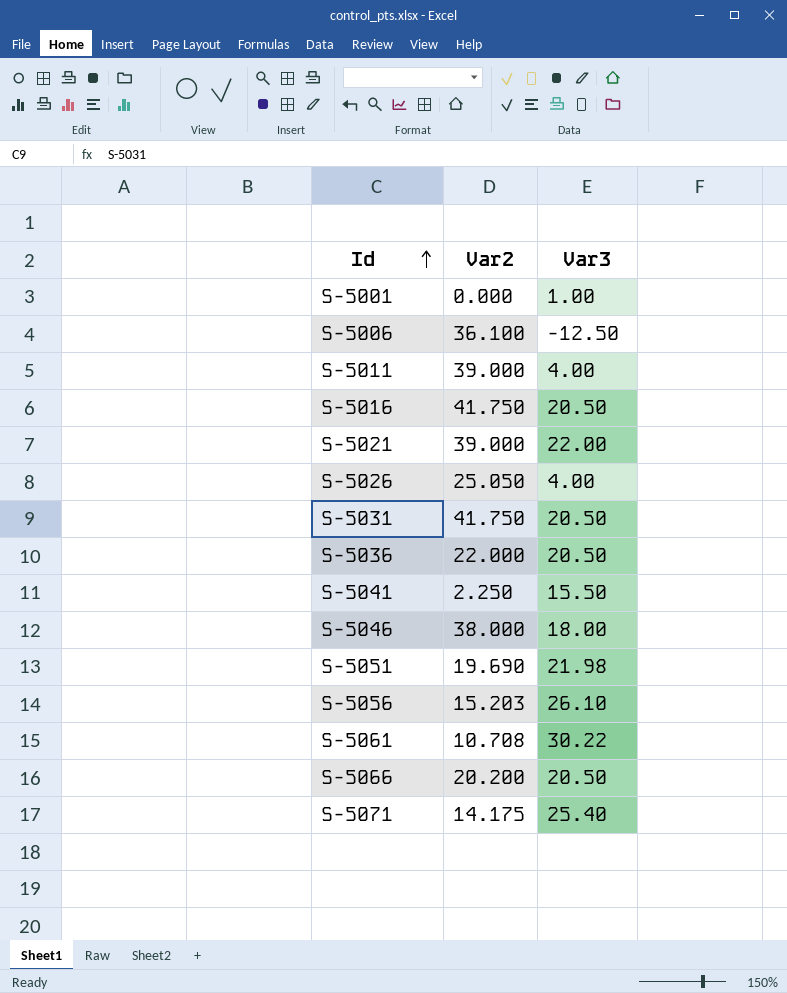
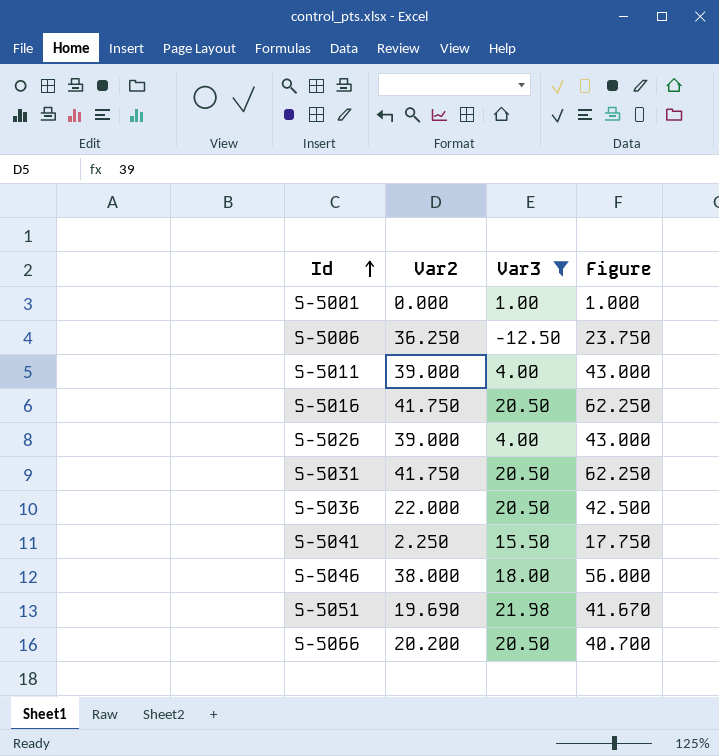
filter: none -> Var3 <= 21.98
column Figure | formula: none -> [Var2] + [Var3]
S-5006 | Var2: 36.100 -> 36.250
S-5026 | Var2: 25.050 -> 39.000

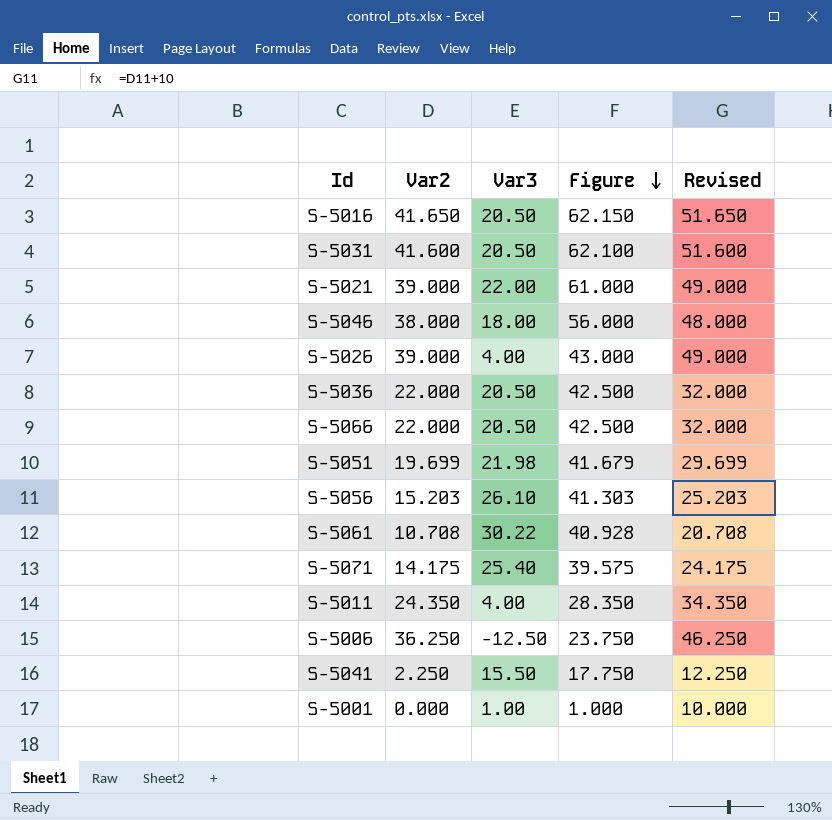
filter: Var3 <= 21.98 -> none
row order: Id ascending -> Figure descending
column Revised | formula: none -> [Var2] + 10
S-5016 | Var2: 41.750 -> 41.650
S-5016 | Figure: 62.250 -> 62.150
S-5031 | Var2: 41.750 -> 41.600
S-5031 | Figure: 62.250 -> 62.100
S-5066 | Var2: 20.200 -> 22.000
S-5066 | Figure: 40.700 -> 42.500
S-5051 | Var2: 19.690 -> 19.699
S-5051 | Figure: 41.670 -> 41.679
S-5011 | Var2: 39.000 -> 24.350
S-5011 | Figure: 43.000 -> 28.350

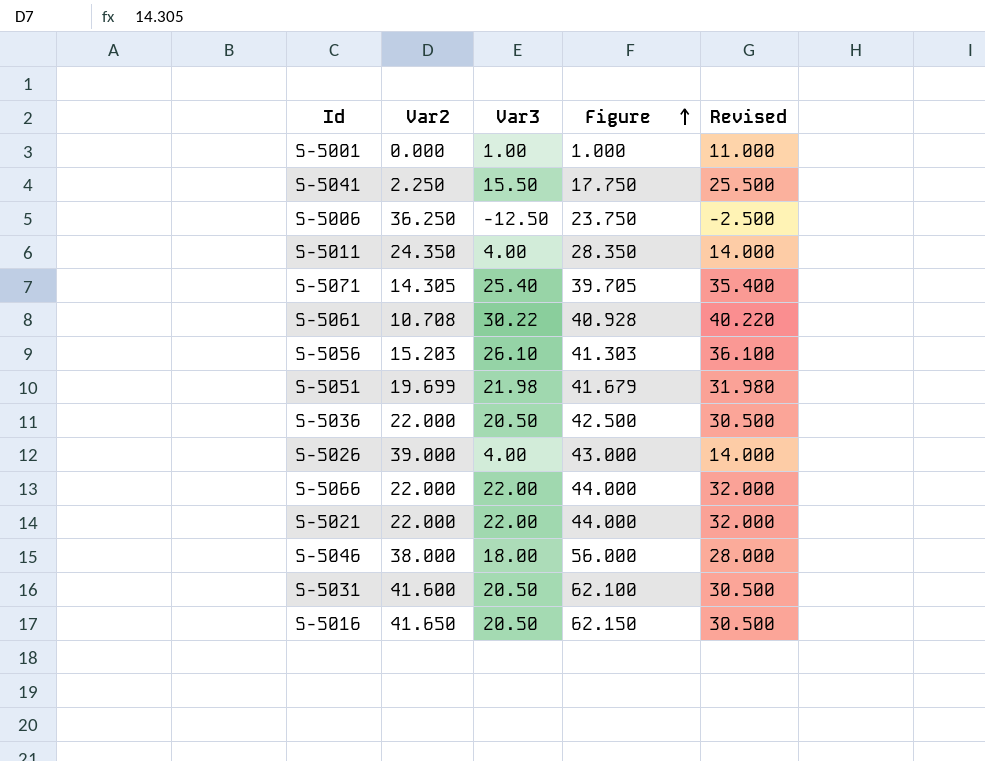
row order: Figure descending -> Figure ascending
column Revised | formula: [Var2] + 10 -> [Var3] + 10
S-5071 | Var2: 14.175 -> 14.305
S-5071 | Figure: 39.575 -> 39.705
S-5066 | Var3: 20.50 -> 22.00
S-5066 | Figure: 42.500 -> 44.000
S-5021 | Var2: 39.000 -> 22.000
S-5021 | Figure: 61.000 -> 44.000

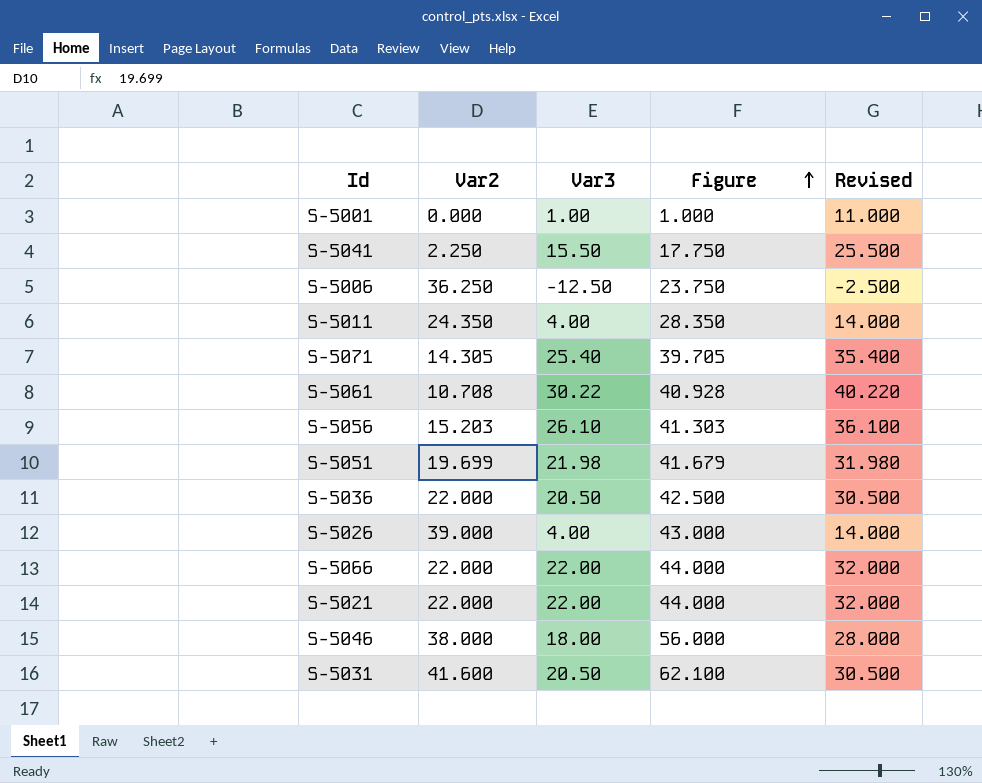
row S-5016: 41.650 | 20.50 | 62.150 | 30.500 -> none

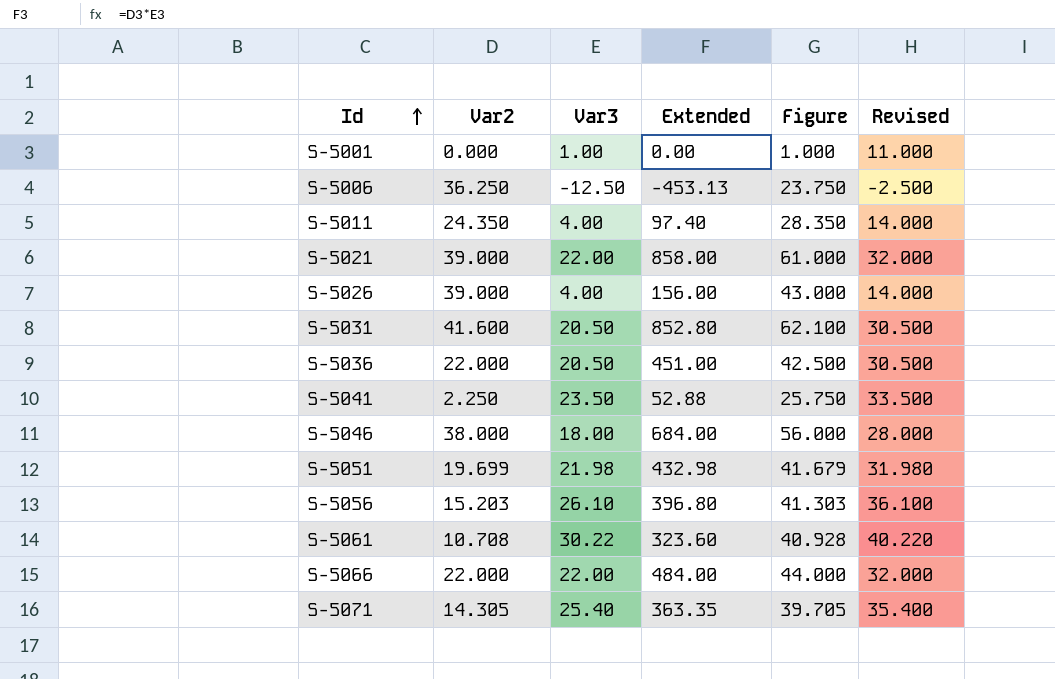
row order: Figure ascending -> Id ascending
column Extended | formula: none -> [Var2] * [Var3]
S-5021 | Var2: 22.000 -> 39.000
S-5021 | Figure: 44.000 -> 61.000
S-5041 | Var3: 15.50 -> 23.50
S-5041 | Figure: 17.750 -> 25.750
S-5041 | Revised: 25.500 -> 33.500

